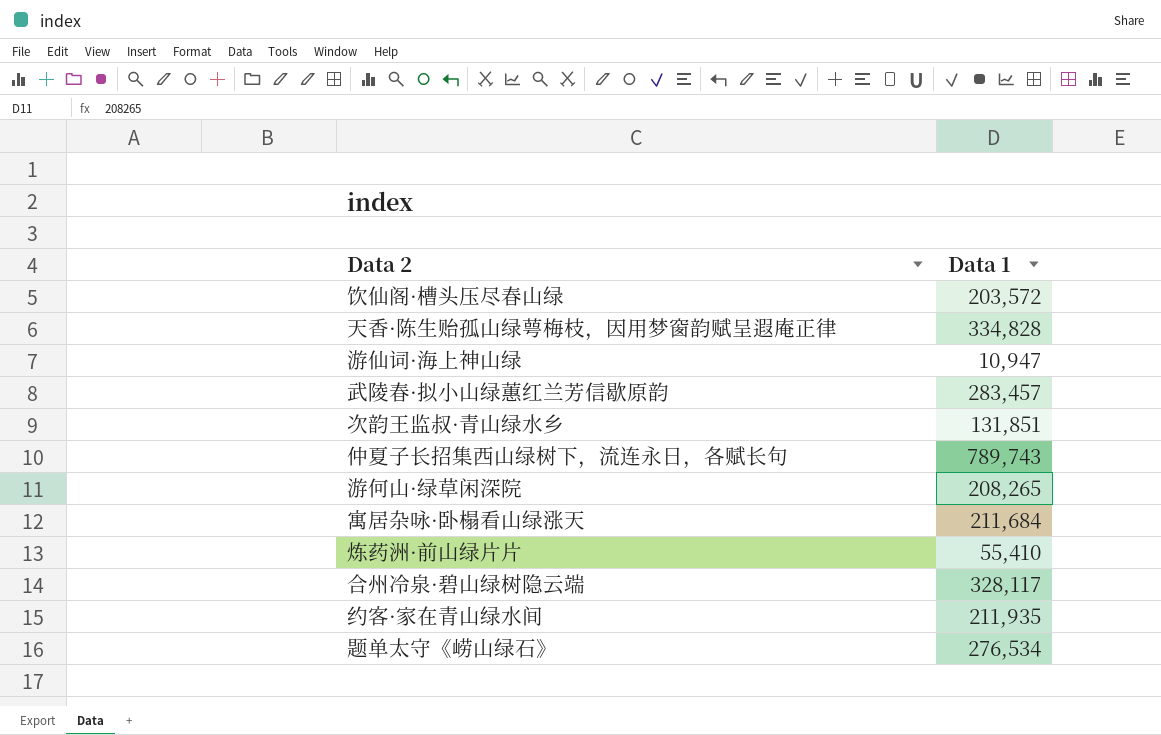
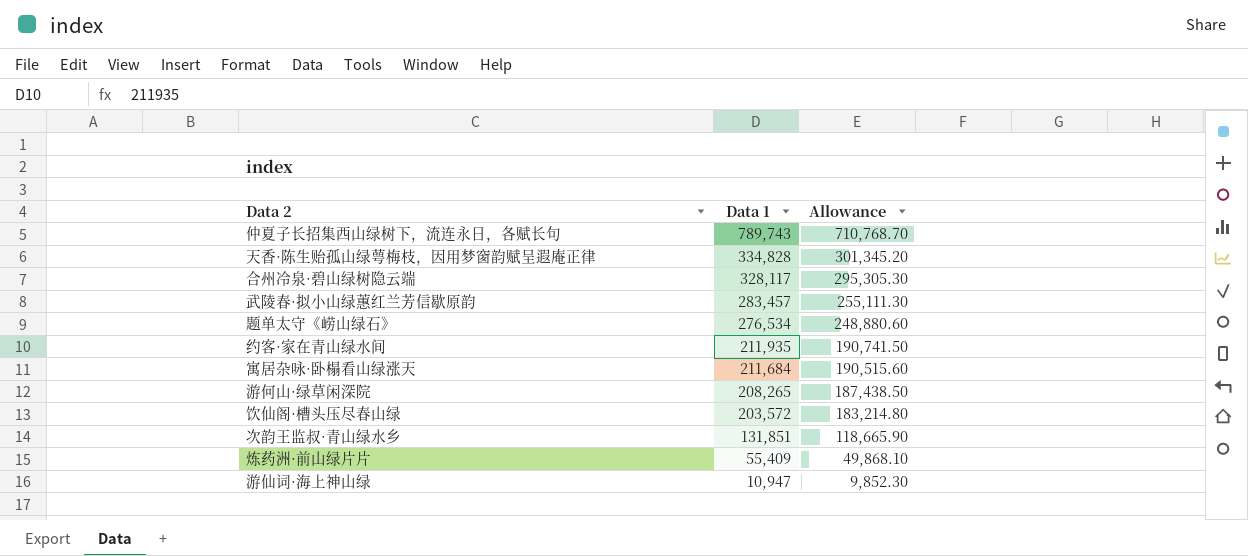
row order: none -> Data 1 descending
column Allowance | formula: none -> [Data 1] * 0.9
炼药洲·前山绿片片 | Data 1: 55,410 -> 55,409

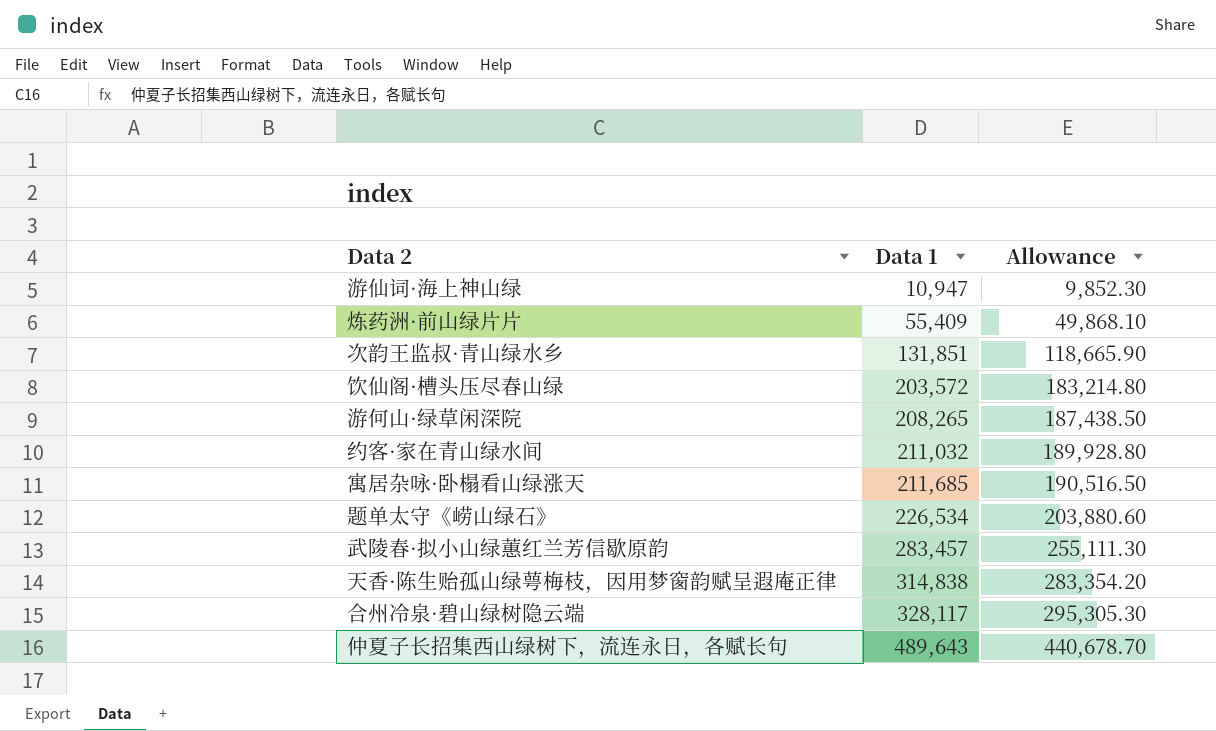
row order: Data 1 descending -> Data 1 ascending
约客·家在青山绿水间 | Data 1: 211,935 -> 211,032
约客·家在青山绿水间 | Allowance: 190,741.50 -> 189,928.80
寓居杂咏·卧榻看山绿涨天 | Data 1: 211,684 -> 211,685
寓居杂咏·卧榻看山绿涨天 | Allowance: 190,515.60 -> 190,516.50
题单太守《崂山绿石》 | Data 1: 276,534 -> 226,534
题单太守《崂山绿石》 | Allowance: 248,880.60 -> 203,880.60
天香·陈生贻孤山绿萼梅枝，因用梦窗韵赋呈遐庵正律 | Data 1: 334,828 -> 314,838
天香·陈生贻孤山绿萼梅枝，因用梦窗韵赋呈遐庵正律 | Allowance: 301,345.20 -> 283,354.20
仲夏子长招集西山绿树下，流连永日，各赋长句 | Data 1: 789,743 -> 489,643
仲夏子长招集西山绿树下，流连永日，各赋长句 | Allowance: 710,768.70 -> 440,678.70

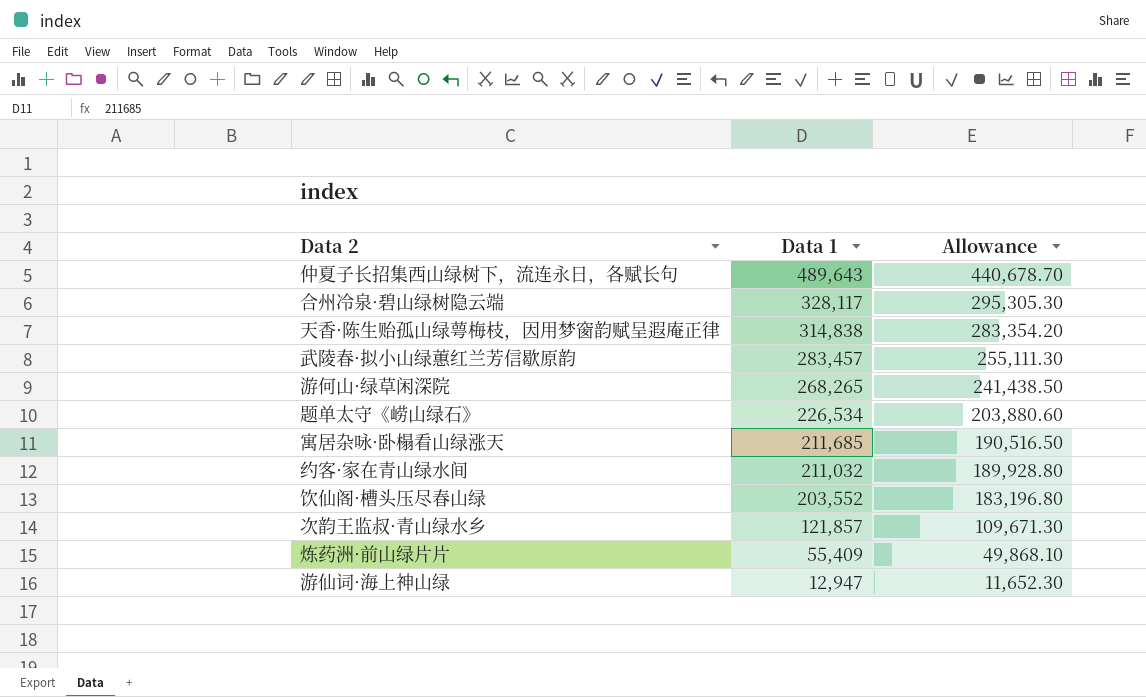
row order: Data 1 ascending -> Data 1 descending
游何山·绿草闲深院 | Data 1: 208,265 -> 268,265
游何山·绿草闲深院 | Allowance: 187,438.50 -> 241,438.50
饮仙阁·槽头压尽春山绿 | Data 1: 203,572 -> 203,552
饮仙阁·槽头压尽春山绿 | Allowance: 183,214.80 -> 183,196.80
次韵王监叔·青山绿水乡 | Data 1: 131,851 -> 121,857
次韵王监叔·青山绿水乡 | Allowance: 118,665.90 -> 109,671.30
游仙词·海上神山绿 | Data 1: 10,947 -> 12,947
游仙词·海上神山绿 | Allowance: 9,852.30 -> 11,652.30

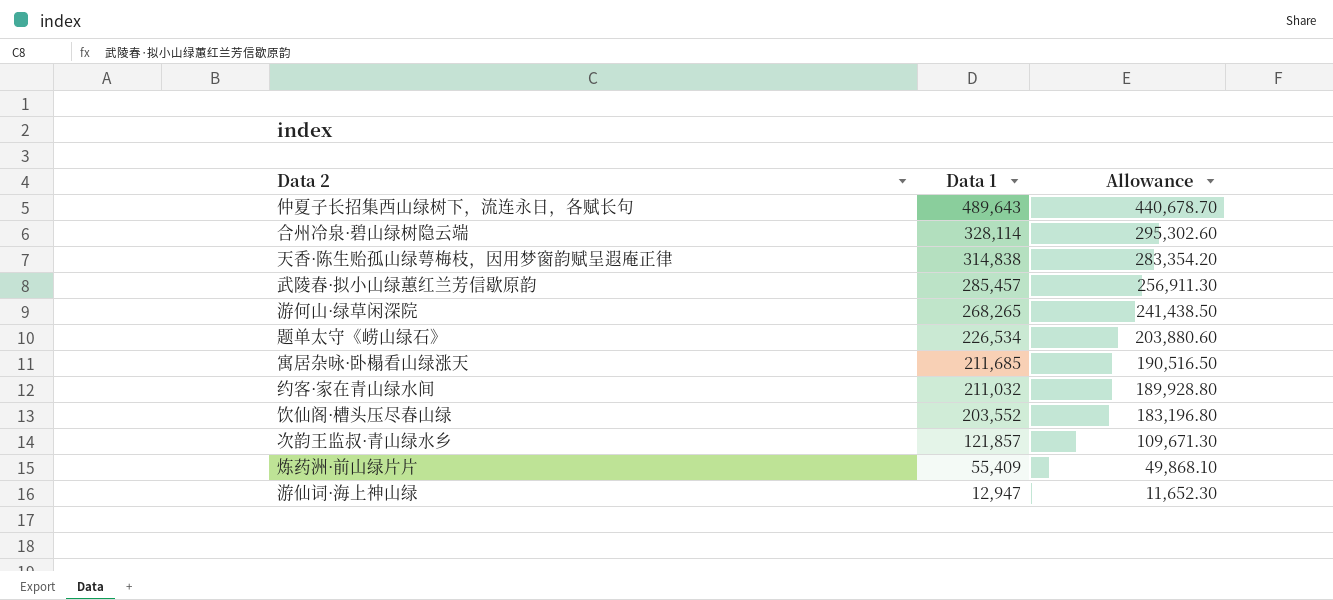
合州冷泉·碧山绿树隐云端 | Data 1: 328,117 -> 328,114
合州冷泉·碧山绿树隐云端 | Allowance: 295,305.30 -> 295,302.60
武陵春·拟小山绿蕙红兰芳信歇原韵 | Data 1: 283,457 -> 285,457
武陵春·拟小山绿蕙红兰芳信歇原韵 | Allowance: 255,111.30 -> 256,911.30

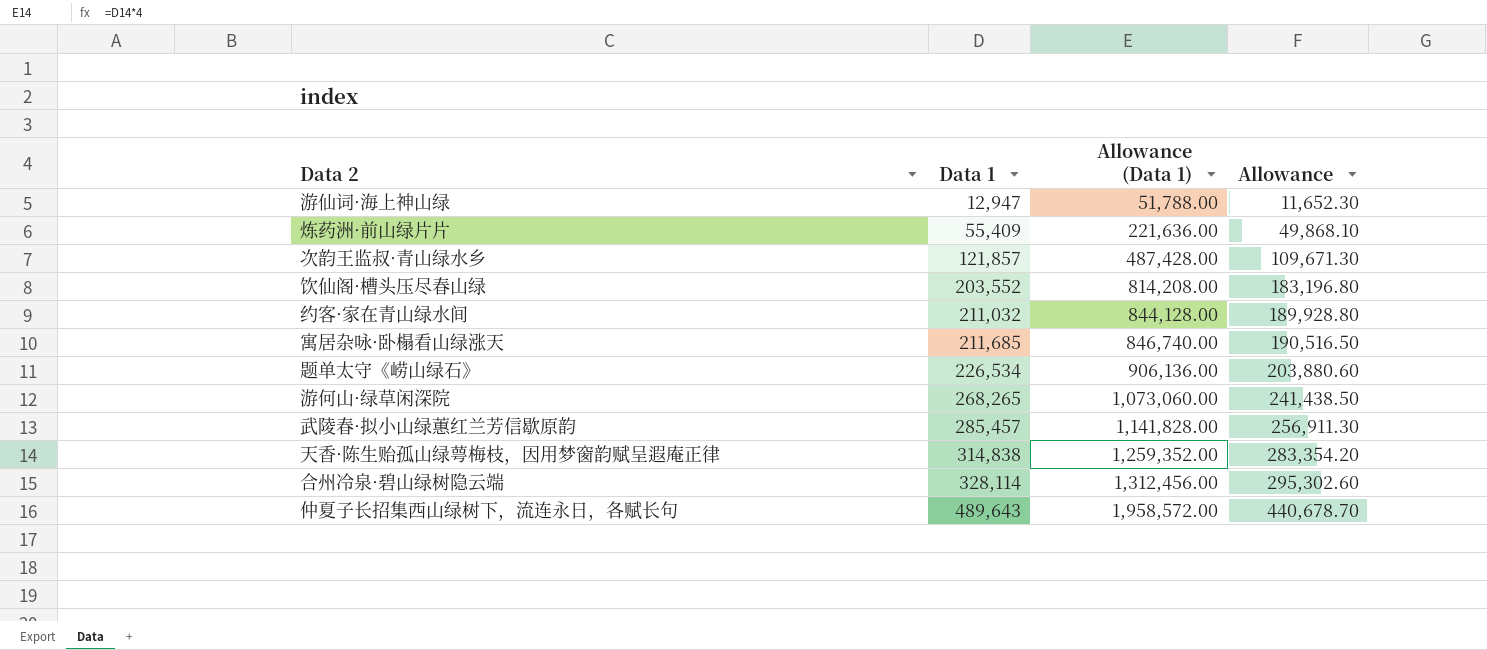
row order: Data 1 descending -> Data 1 ascending
column Allowance (Data 1) | formula: none -> [Data 1] * 4

